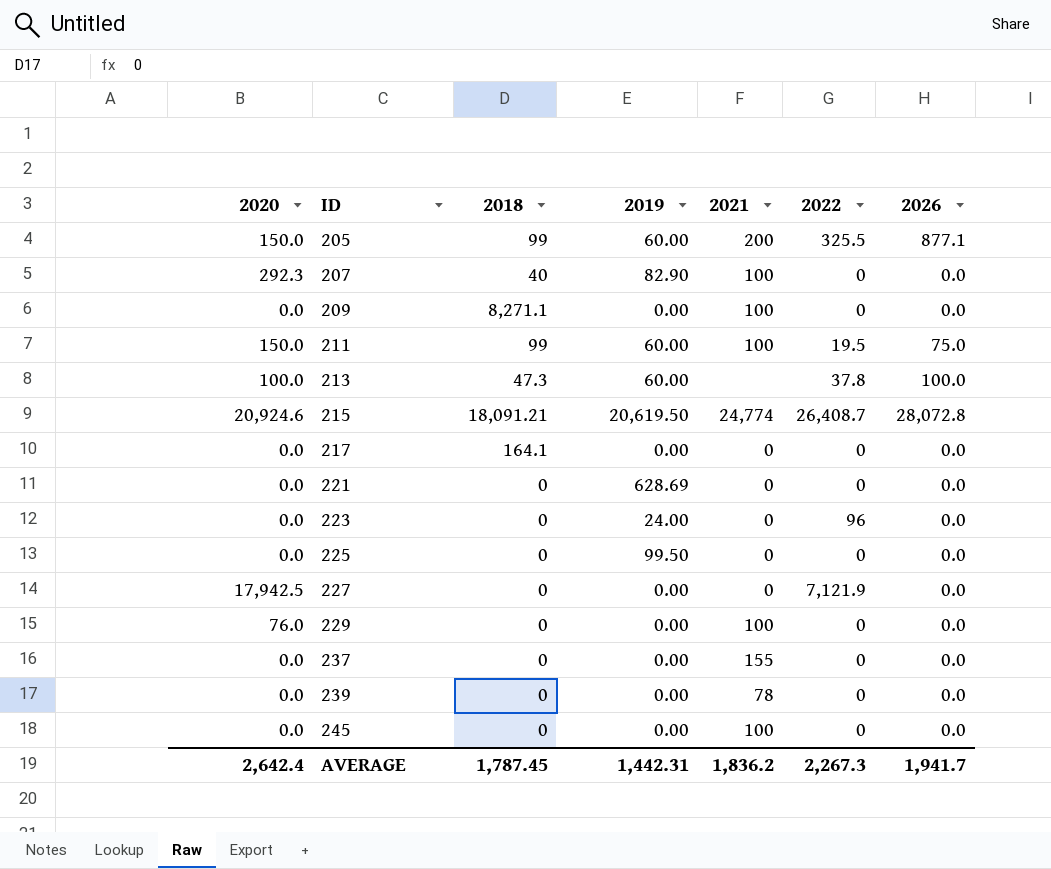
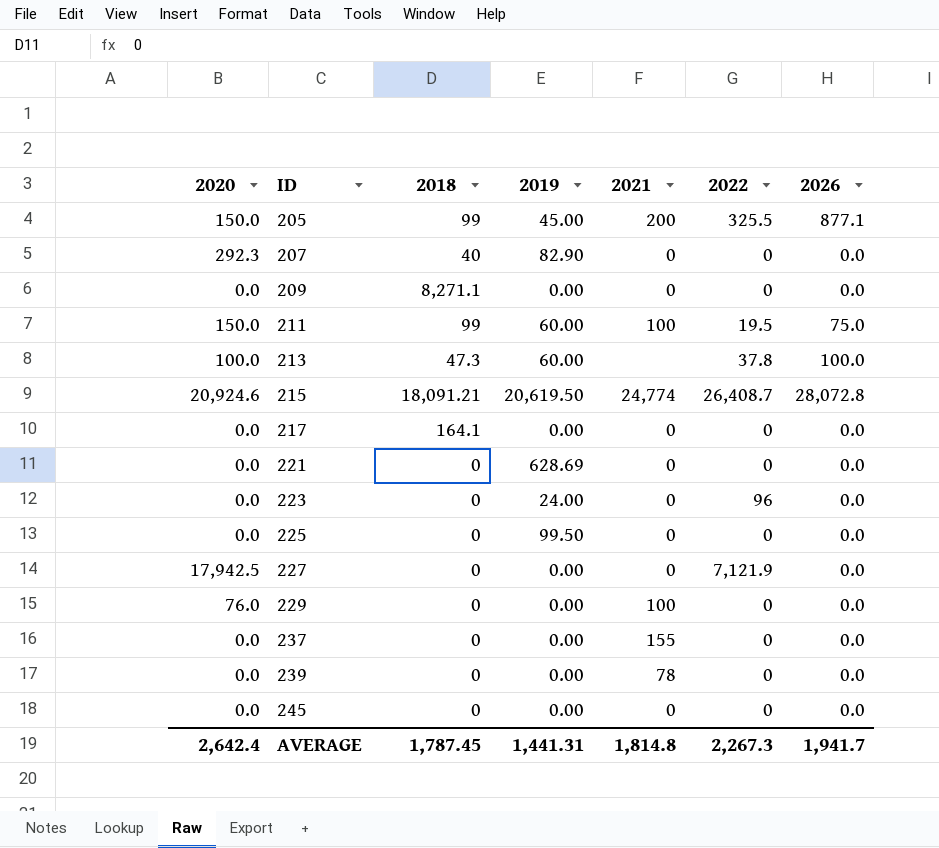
205 | 2019: 60.00 -> 45.00
207 | 2021: 100 -> 0
209 | 2021: 100 -> 0
245 | 2021: 100 -> 0
AVERAGE | 2019: 1,442.31 -> 1,441.31
AVERAGE | 2021: 1,836.2 -> 1,814.8

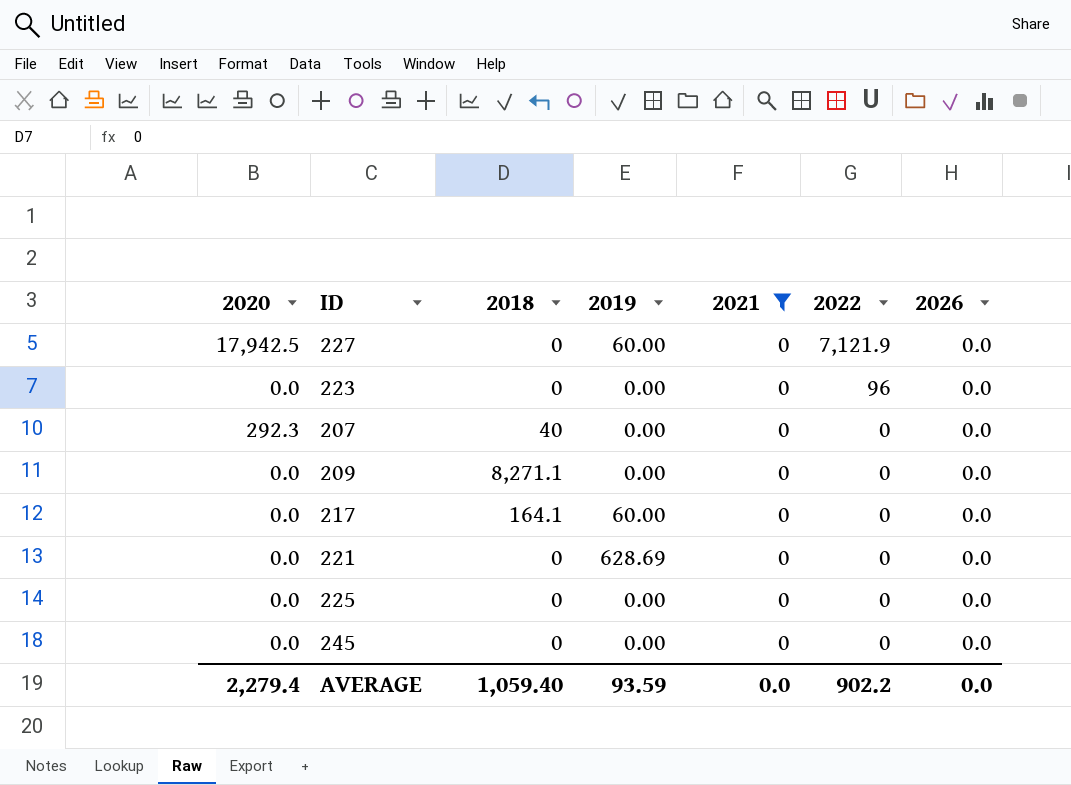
filter: none -> 2021 = 0
row order: ID ascending -> 2022 descending
227 | 2019: 0.00 -> 60.00
223 | 2019: 24.00 -> 0.00
207 | 2019: 82.90 -> 0.00
217 | 2019: 0.00 -> 60.00
225 | 2019: 99.50 -> 0.00
AVERAGE | 2020: 2,642.4 -> 2,279.4
AVERAGE | 2018: 1,787.45 -> 1,059.40
AVERAGE | 2019: 1,441.31 -> 93.59
AVERAGE | 2021: 1,814.8 -> 0.0
AVERAGE | 2022: 2,267.3 -> 902.2
AVERAGE | 2026: 1,941.7 -> 0.0

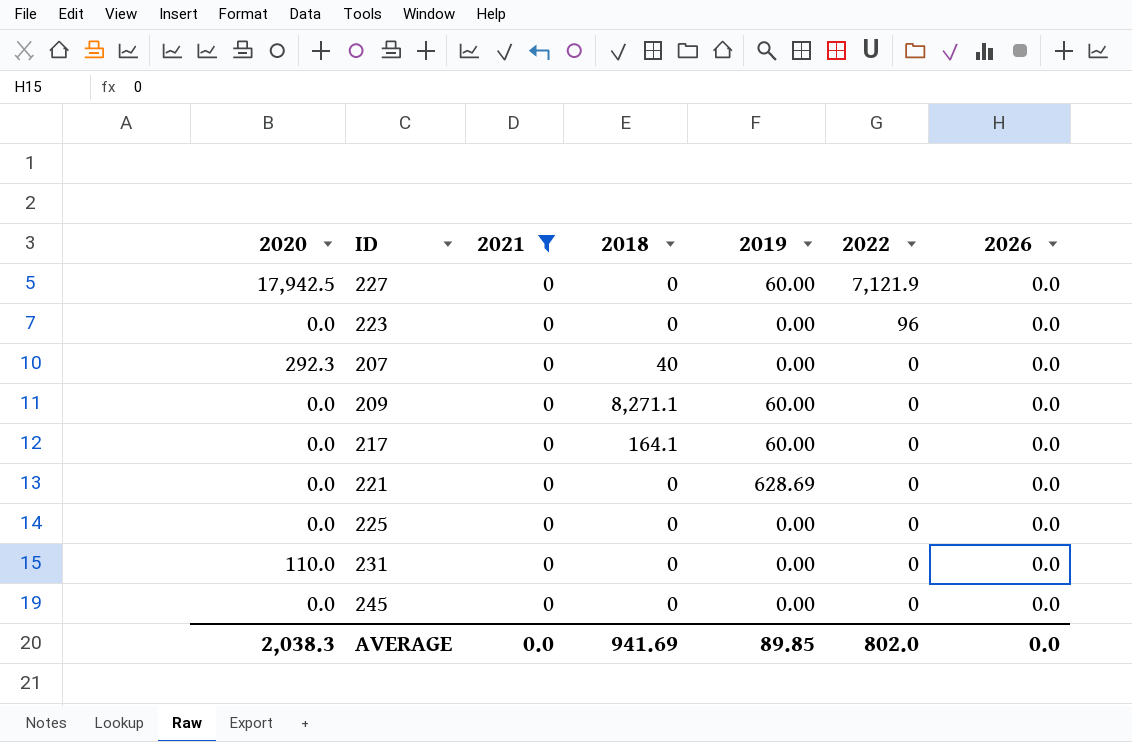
column 2021 | position: 5 -> 3
209 | 2019: 0.00 -> 60.00
row 231: none -> 110.0 | 0 | 0 | 0.00 | 0 | 0.0
AVERAGE | 2020: 2,279.4 -> 2,038.3
AVERAGE | 2018: 1,059.40 -> 941.69
AVERAGE | 2019: 93.59 -> 89.85
AVERAGE | 2022: 902.2 -> 802.0

